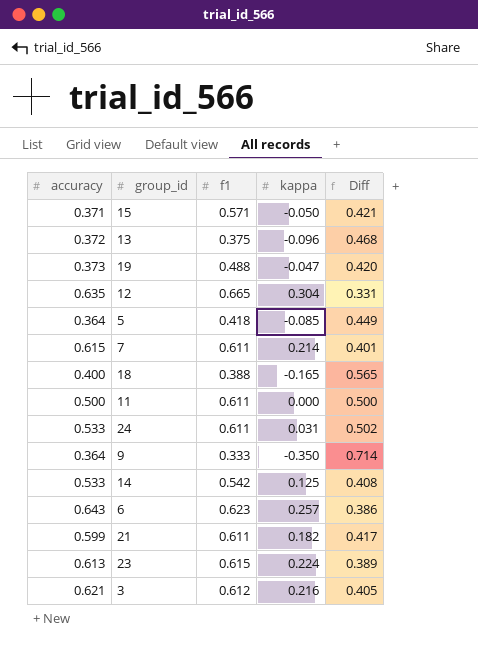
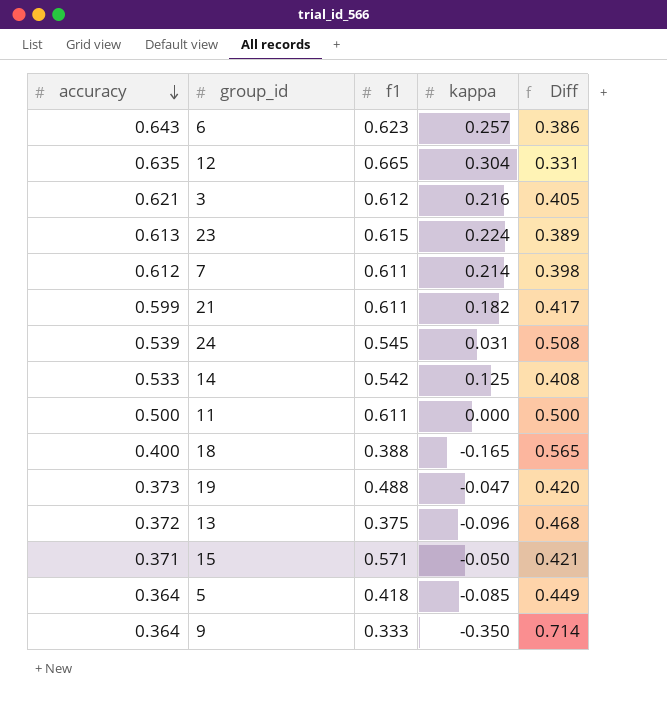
row order: none -> accuracy descending
7 | accuracy: 0.615 -> 0.612
7 | Diff: 0.401 -> 0.398
24 | accuracy: 0.533 -> 0.539
24 | f1: 0.611 -> 0.545
24 | Diff: 0.502 -> 0.508

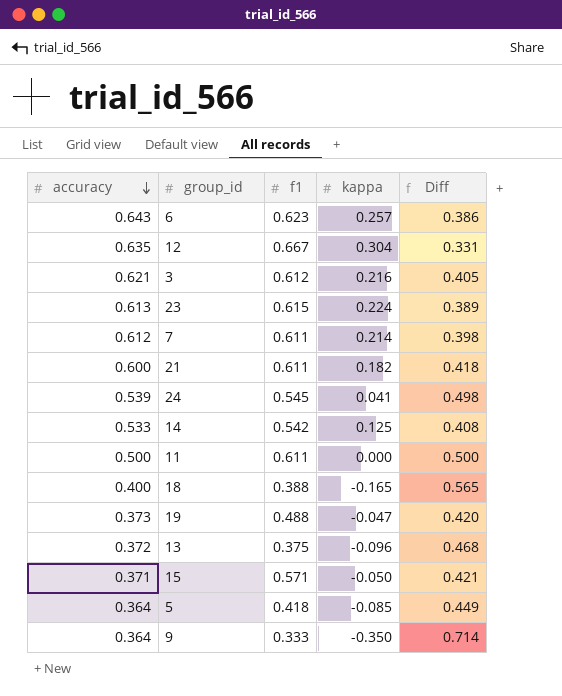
12 | f1: 0.665 -> 0.667
21 | accuracy: 0.599 -> 0.600
21 | Diff: 0.417 -> 0.418
24 | kappa: 0.031 -> 0.041
24 | Diff: 0.508 -> 0.498

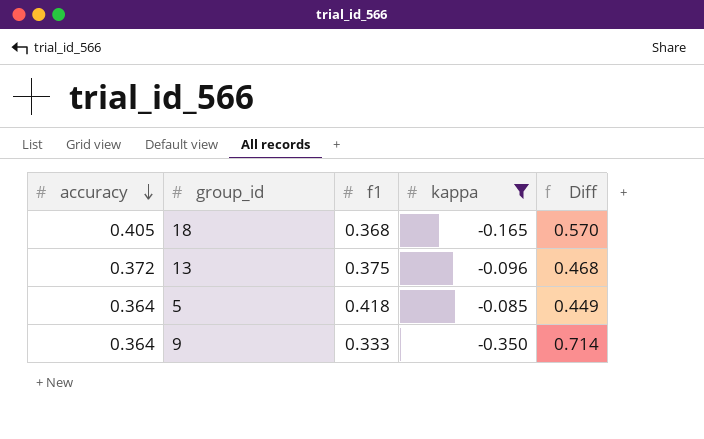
filter: none -> kappa <= -0.085
18 | accuracy: 0.400 -> 0.405
18 | f1: 0.388 -> 0.368
18 | Diff: 0.565 -> 0.570

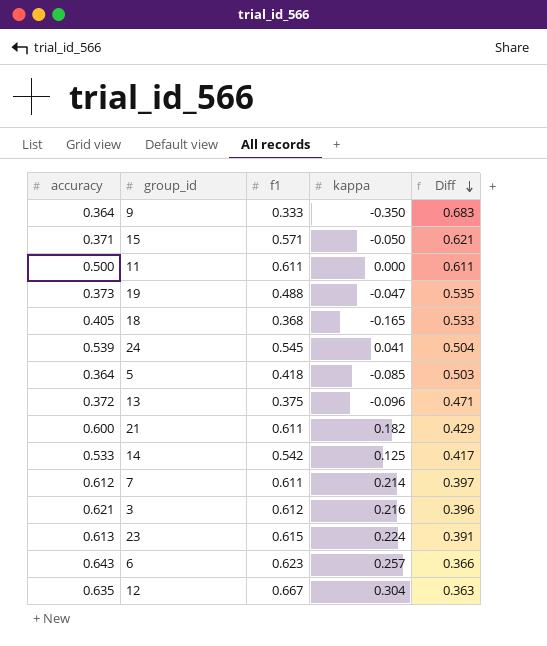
filter: kappa <= -0.085 -> none
row order: accuracy descending -> Diff descending
column Diff | formula: [accuracy] - [kappa] -> [f1] - [kappa]

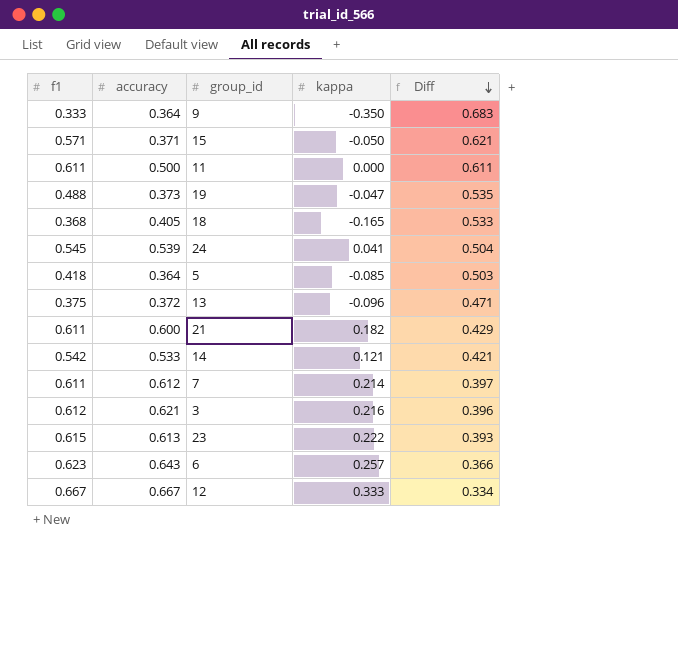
column f1 | position: 3 -> 1
14 | kappa: 0.125 -> 0.121
14 | Diff: 0.417 -> 0.421
23 | kappa: 0.224 -> 0.222
23 | Diff: 0.391 -> 0.393
12 | accuracy: 0.635 -> 0.667
12 | kappa: 0.304 -> 0.333
12 | Diff: 0.363 -> 0.334

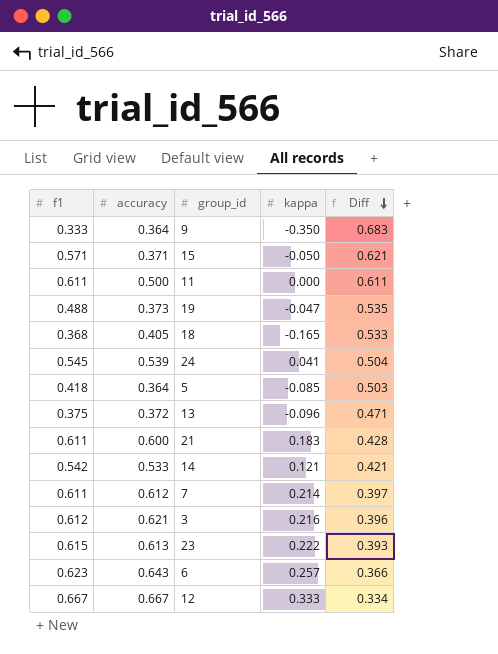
21 | kappa: 0.182 -> 0.183
21 | Diff: 0.429 -> 0.428

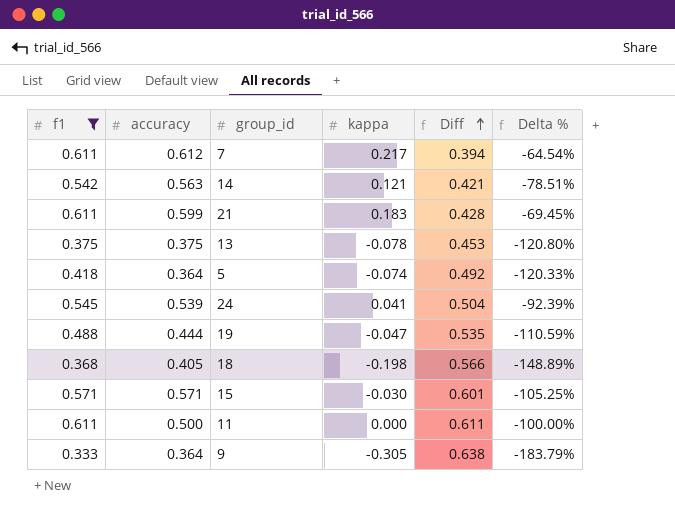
filter: none -> f1 <= 0.611
row order: Diff descending -> Diff ascending
column Delta % | formula: none -> ([kappa] - [accuracy]) / [accuracy]
7 | kappa: 0.214 -> 0.217
7 | Diff: 0.397 -> 0.394
14 | accuracy: 0.533 -> 0.563
21 | accuracy: 0.600 -> 0.599
13 | accuracy: 0.372 -> 0.375
13 | kappa: -0.096 -> -0.078
13 | Diff: 0.471 -> 0.453
5 | kappa: -0.085 -> -0.074
5 | Diff: 0.503 -> 0.492
19 | accuracy: 0.373 -> 0.444
18 | kappa: -0.165 -> -0.198
18 | Diff: 0.533 -> 0.566
15 | accuracy: 0.371 -> 0.571
15 | kappa: -0.050 -> -0.030
15 | Diff: 0.621 -> 0.601
9 | kappa: -0.350 -> -0.305
9 | Diff: 0.683 -> 0.638

